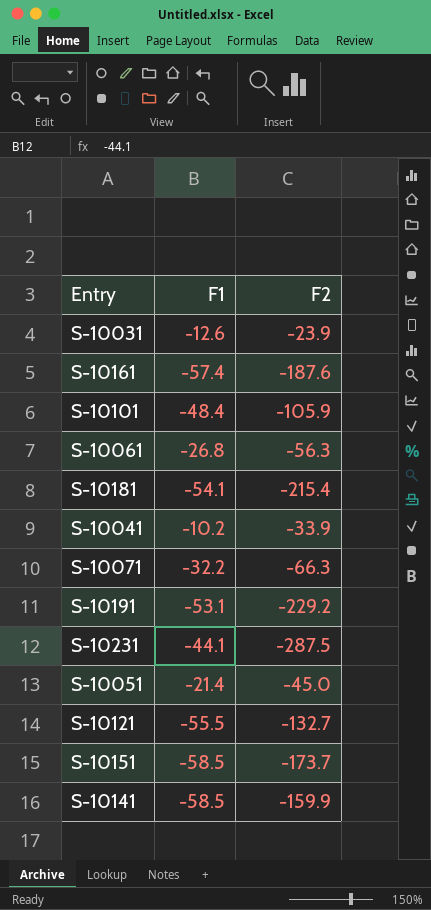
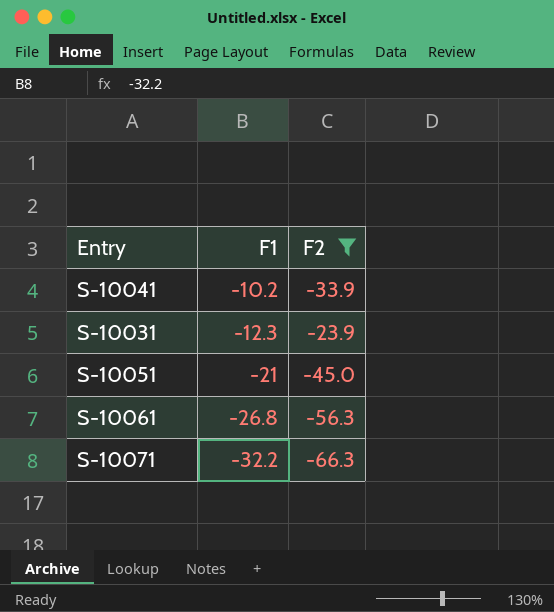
filter: none -> F2 >= -66.3
row order: none -> F1 descending
S-10031 | F1: -12.6 -> -12.3
S-10051 | F1: -21.4 -> -21

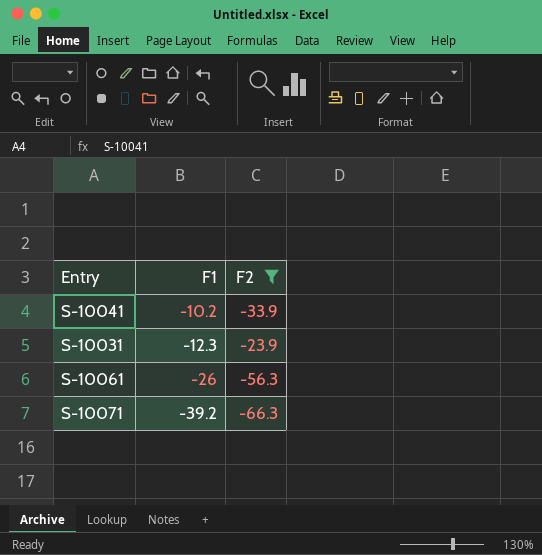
row S-10051: -21 | -45.0 -> none
S-10061 | F1: -26.8 -> -26
S-10071 | F1: -32.2 -> -39.2

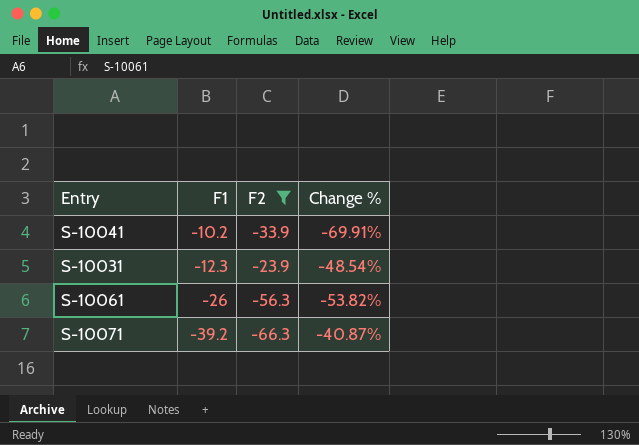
column Change % | formula: none -> ([F1] - [F2]) / [F2]

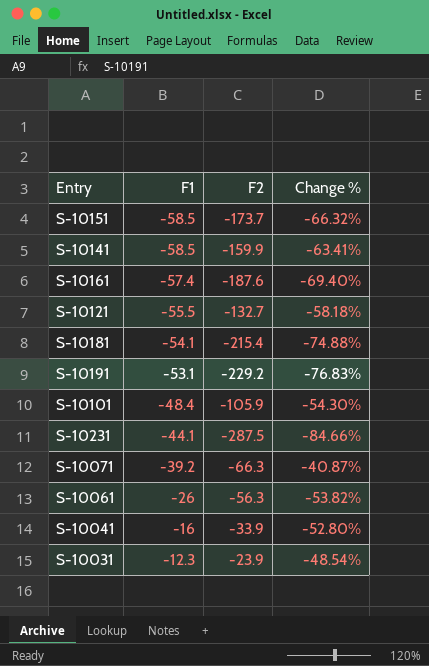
filter: F2 >= -66.3 -> none
row order: F1 descending -> F1 ascending
S-10041 | F1: -10.2 -> -16
S-10041 | Change %: -69.91% -> -52.80%

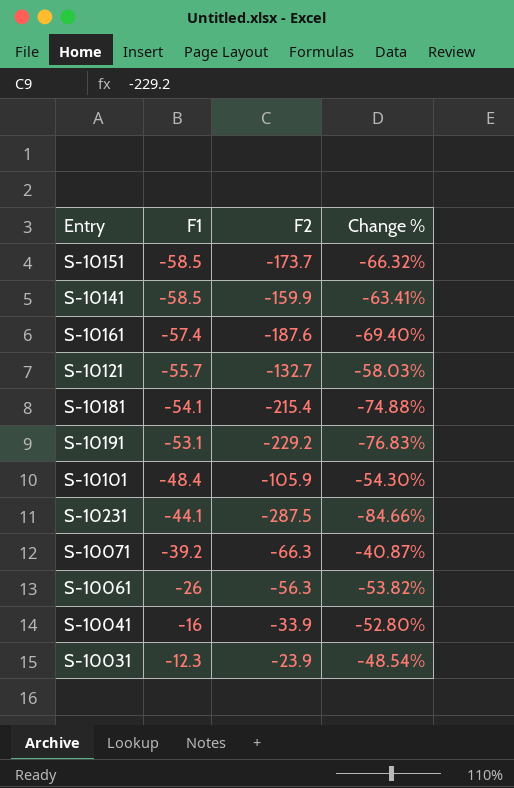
S-10121 | F1: -55.5 -> -55.7
S-10121 | Change %: -58.18% -> -58.03%

